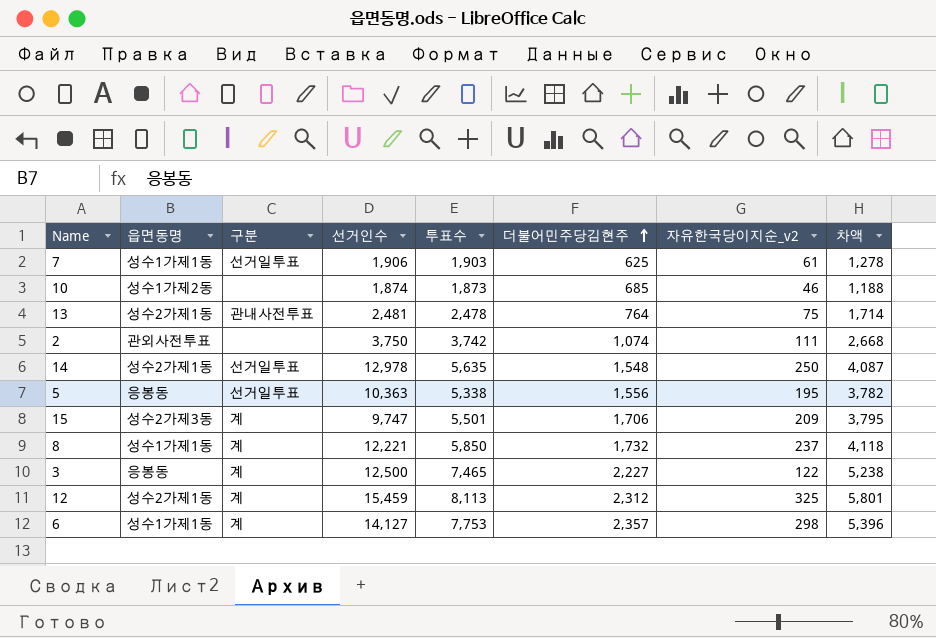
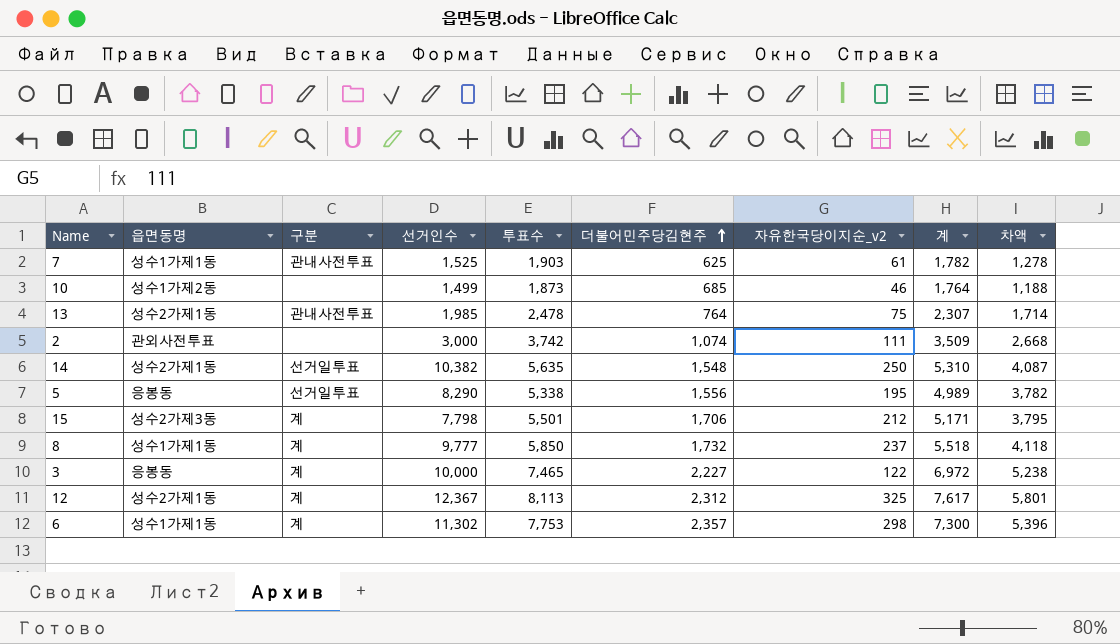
column 계 | position: none -> 8
7 | 구분: 선거일투표 -> 관내사전투표
7 | 선거인수: 1,906 -> 1,525
10 | 선거인수: 1,874 -> 1,499
13 | 선거인수: 2,481 -> 1,985
2 | 선거인수: 3,750 -> 3,000
14 | 선거인수: 12,978 -> 10,382
5 | 선거인수: 10,363 -> 8,290
15 | 선거인수: 9,747 -> 7,798
15 | 자유한국당이지순_v2: 209 -> 212
8 | 선거인수: 12,221 -> 9,777
3 | 선거인수: 12,500 -> 10,000
12 | 선거인수: 15,459 -> 12,367
6 | 선거인수: 14,127 -> 11,302

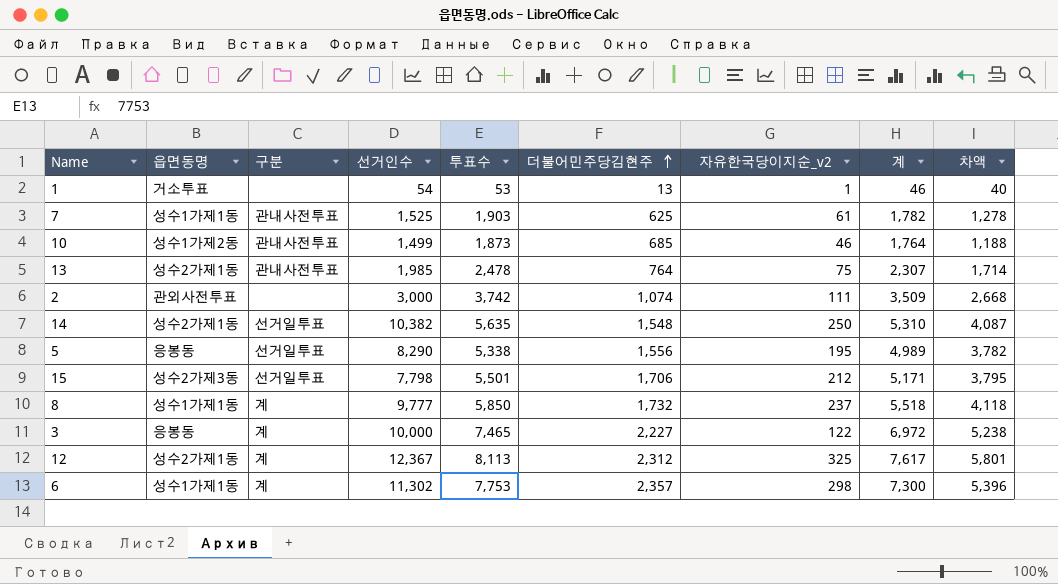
row 1: none -> 거소투표 | none | 54 | 53 | 13 | 1 | 46 | 40
10 | 구분: none -> 관내사전투표
15 | 구분: 계 -> 선거일투표

